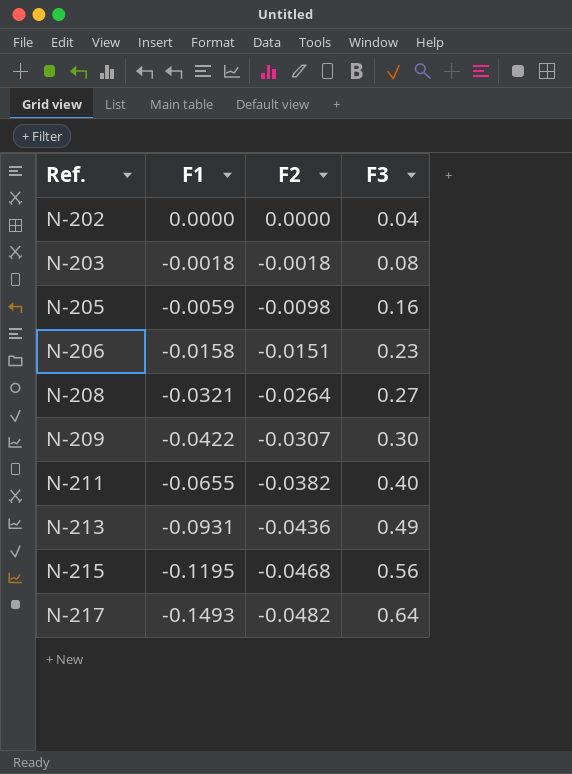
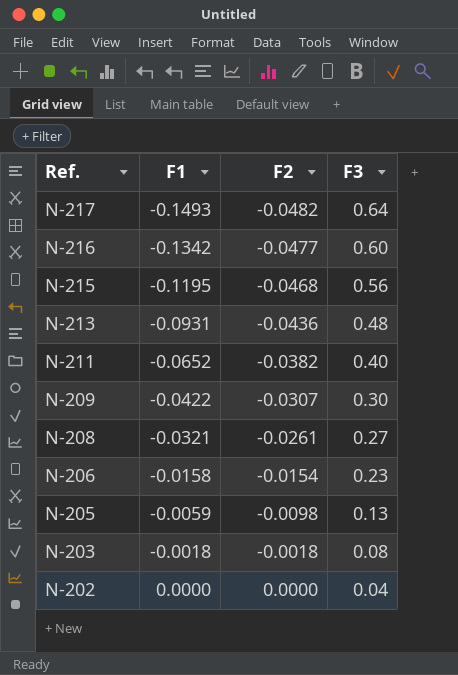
row order: Ref. ascending -> Ref. descending
row N-216: none -> -0.1342 | -0.0477 | 0.60
N-213 | F3: 0.49 -> 0.48
N-211 | F1: -0.0655 -> -0.0652
N-208 | F2: -0.0264 -> -0.0261
N-206 | F2: -0.0151 -> -0.0154
N-205 | F3: 0.16 -> 0.13

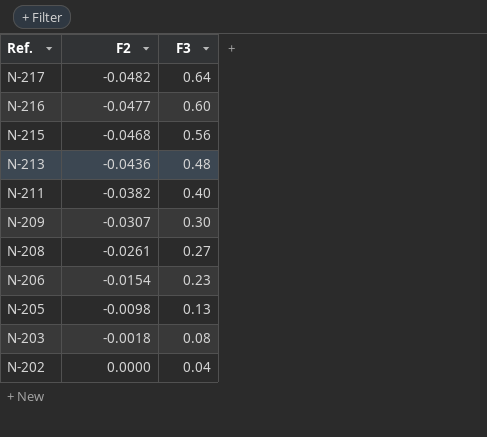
column F1 | position: 2 -> none

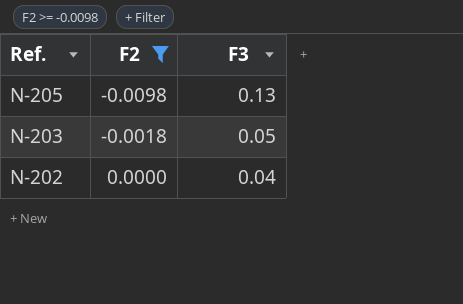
filter: none -> F2 >= -0.0098
N-203 | F3: 0.08 -> 0.05

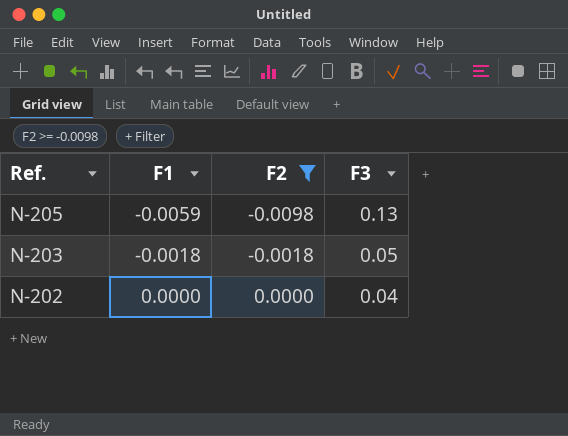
column F1 | position: none -> 2

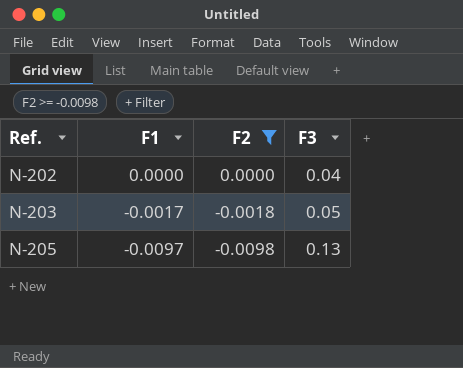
row order: Ref. descending -> Ref. ascending
N-203 | F1: -0.0018 -> -0.0017
N-205 | F1: -0.0059 -> -0.0097

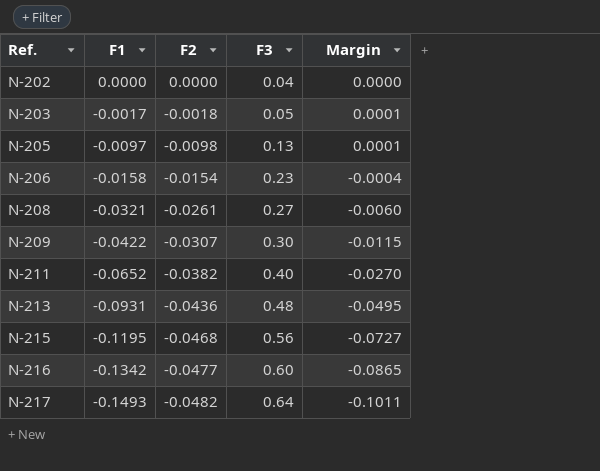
filter: F2 >= -0.0098 -> none
column Margin | formula: none -> [F1] - [F2]

